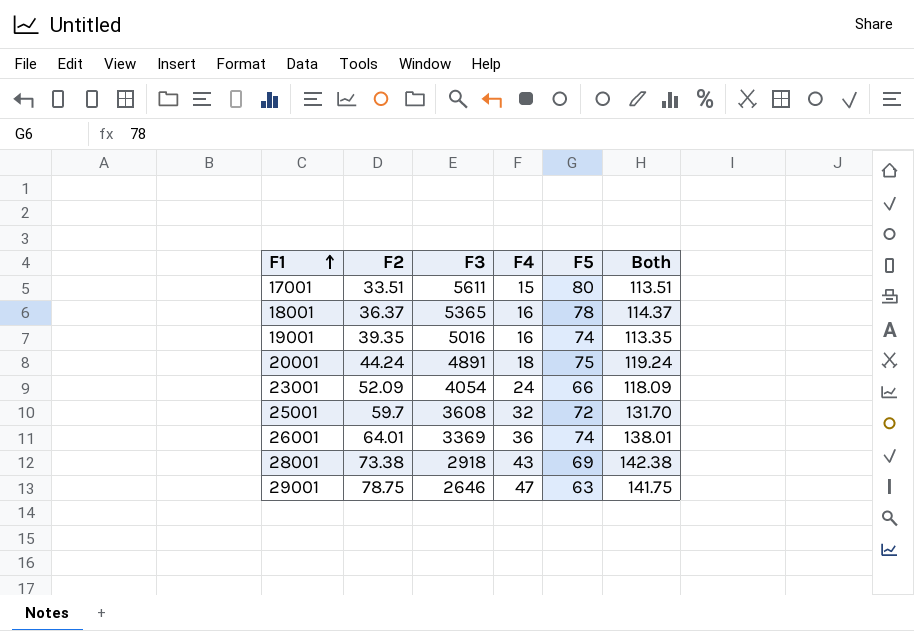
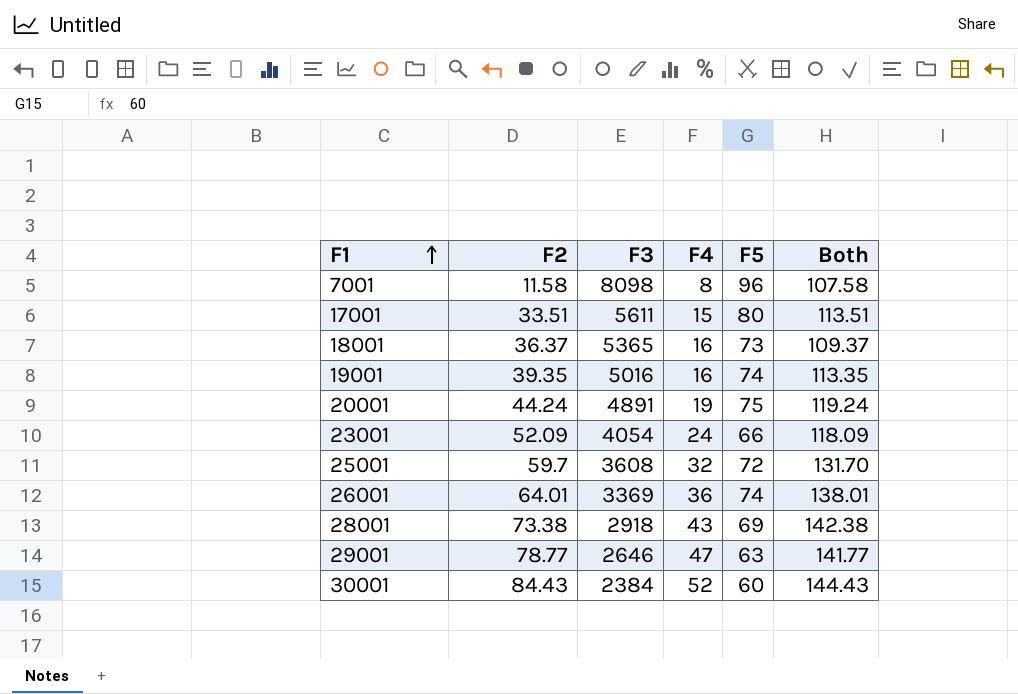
row 7001: none -> 11.58 | 8098 | 8 | 96 | 107.58
18001 | F5: 78 -> 73
18001 | Both: 114.37 -> 109.37
20001 | F4: 18 -> 19
29001 | F2: 78.75 -> 78.77
29001 | Both: 141.75 -> 141.77
row 30001: none -> 84.43 | 2384 | 52 | 60 | 144.43

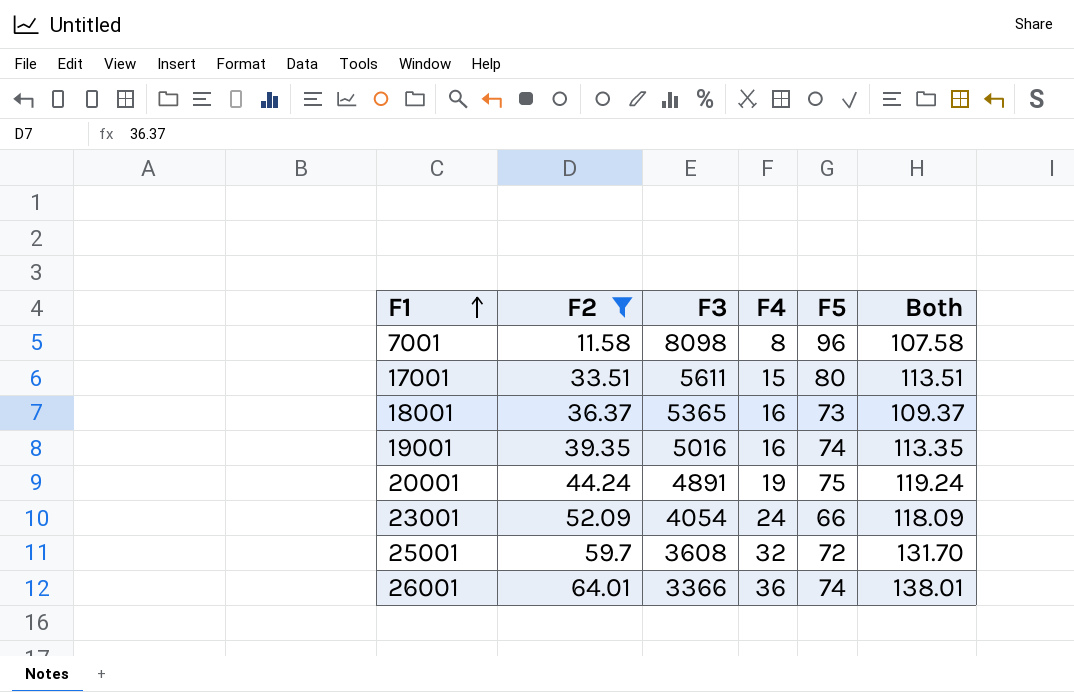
filter: none -> F2 <= 64.01
26001 | F3: 3369 -> 3366

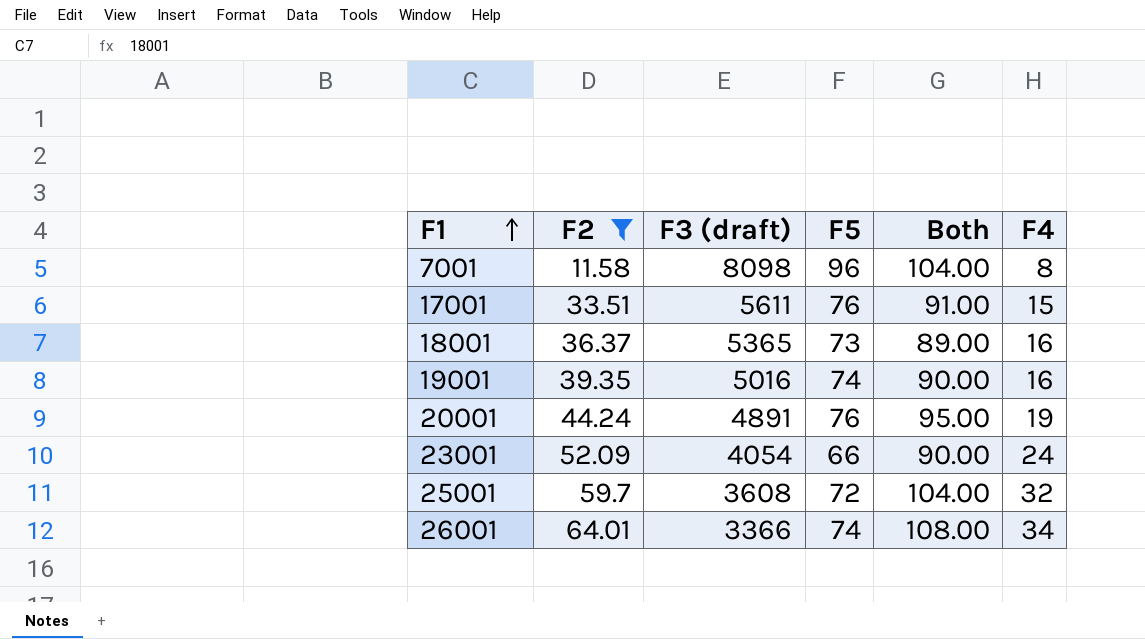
column name: F3 -> F3 (draft)
column Both | formula: [F2] + [F5] -> [F5] + [F4]
column F4 | position: 4 -> 6
17001 | F5: 80 -> 76
20001 | F5: 75 -> 76
26001 | F4: 36 -> 34

